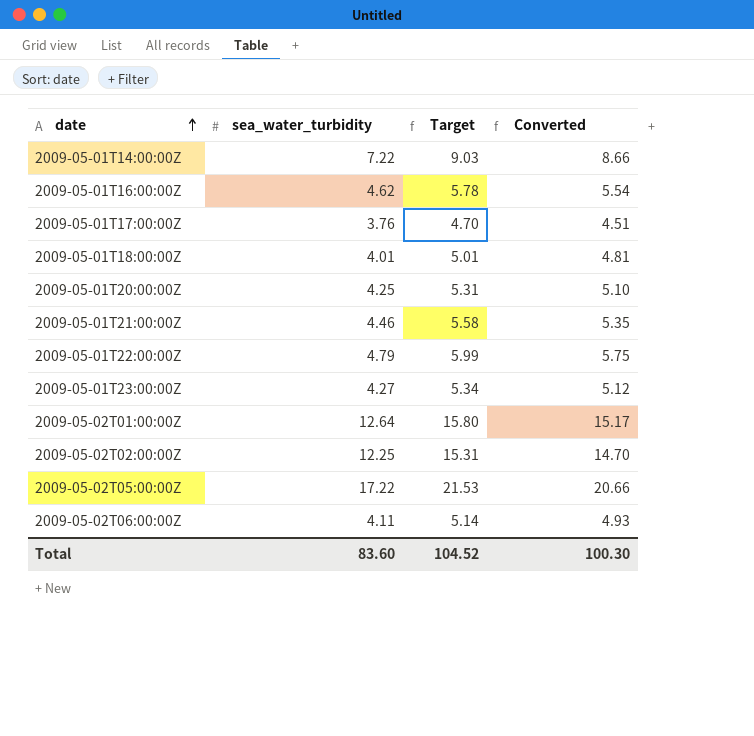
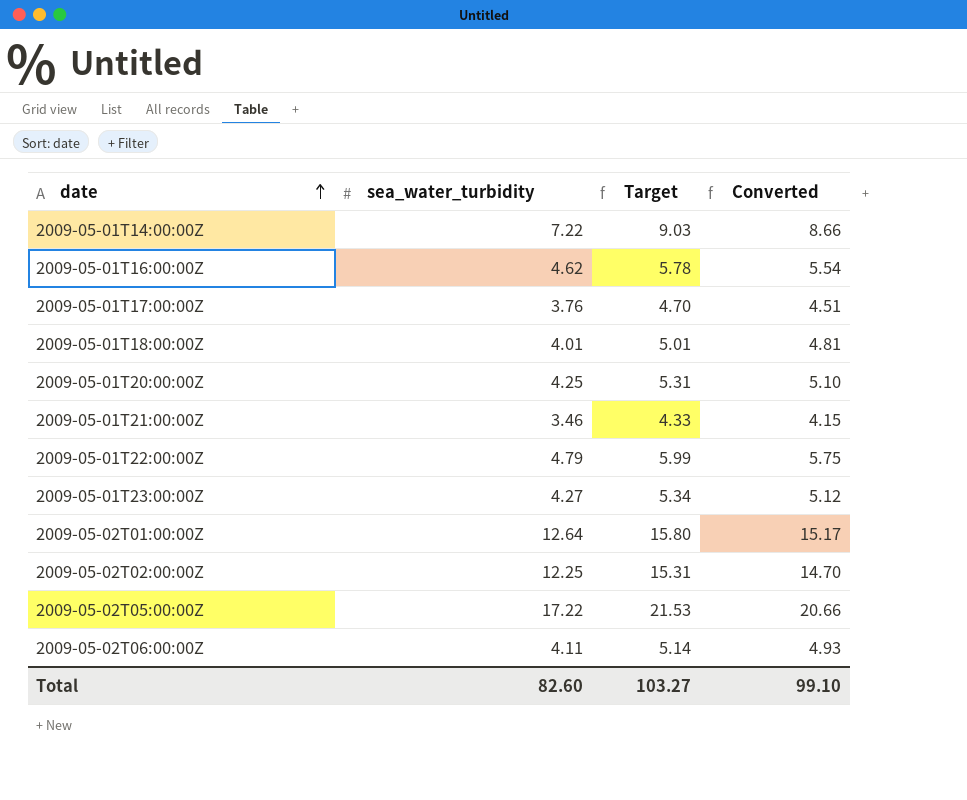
2009-05-01T21:00:00Z | sea_water_turbidity: 4.46 -> 3.46
2009-05-01T21:00:00Z | Target: 5.58 -> 4.33
2009-05-01T21:00:00Z | Converted: 5.35 -> 4.15
Total | sea_water_turbidity: 83.60 -> 82.60
Total | Target: 104.52 -> 103.27
Total | Converted: 100.30 -> 99.10

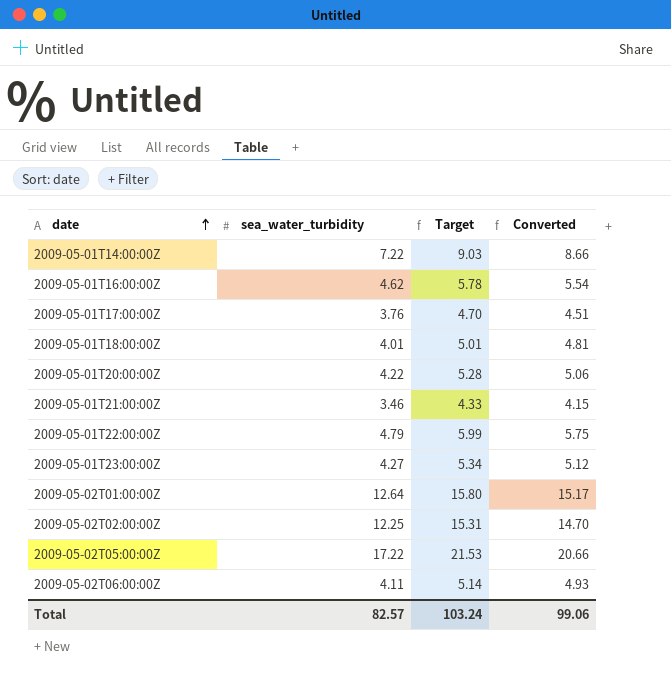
2009-05-01T20:00:00Z | sea_water_turbidity: 4.25 -> 4.22
2009-05-01T20:00:00Z | Target: 5.31 -> 5.28
2009-05-01T20:00:00Z | Converted: 5.10 -> 5.06
Total | sea_water_turbidity: 82.60 -> 82.57
Total | Target: 103.27 -> 103.24
Total | Converted: 99.10 -> 99.06

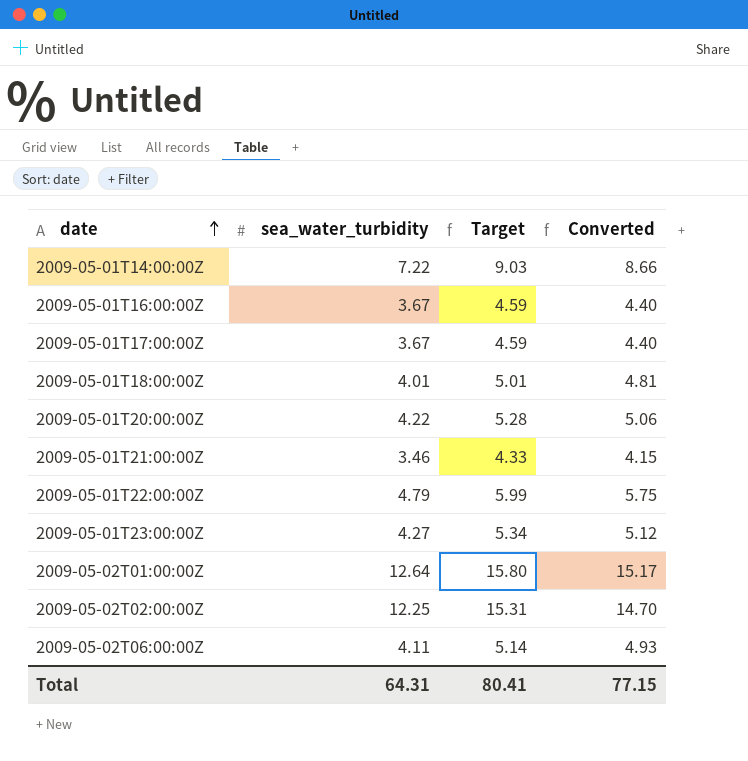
row 2009-05-02T05:00:00Z: 17.22 | 21.53 | 20.66 -> none
2009-05-01T16:00:00Z | sea_water_turbidity: 4.62 -> 3.67
2009-05-01T16:00:00Z | Target: 5.78 -> 4.59
2009-05-01T16:00:00Z | Converted: 5.54 -> 4.40
2009-05-01T17:00:00Z | sea_water_turbidity: 3.76 -> 3.67
2009-05-01T17:00:00Z | Target: 4.70 -> 4.59
2009-05-01T17:00:00Z | Converted: 4.51 -> 4.40
Total | sea_water_turbidity: 82.57 -> 64.31
Total | Target: 103.24 -> 80.41
Total | Converted: 99.06 -> 77.15

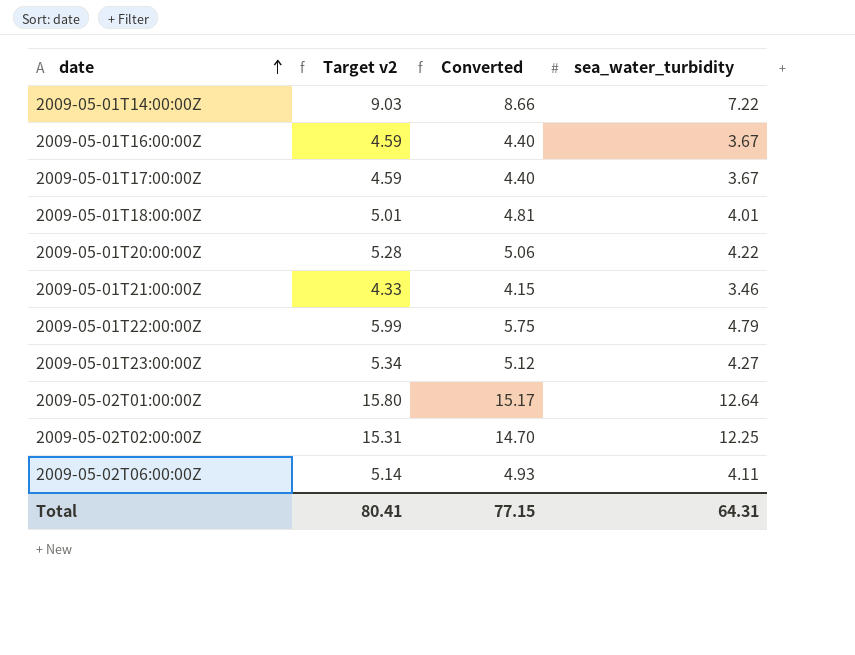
column name: Target -> Target v2
column sea_water_turbidity | position: 2 -> 4

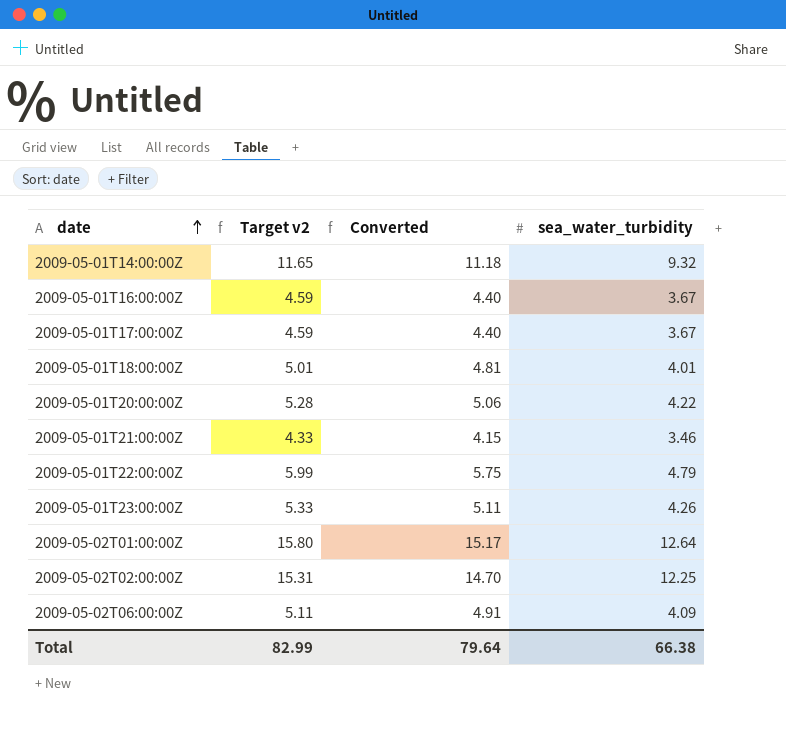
2009-05-01T14:00:00Z | Target v2: 9.03 -> 11.65
2009-05-01T14:00:00Z | Converted: 8.66 -> 11.18
2009-05-01T14:00:00Z | sea_water_turbidity: 7.22 -> 9.32
2009-05-01T23:00:00Z | Target v2: 5.34 -> 5.33
2009-05-01T23:00:00Z | Converted: 5.12 -> 5.11
2009-05-01T23:00:00Z | sea_water_turbidity: 4.27 -> 4.26
2009-05-02T06:00:00Z | Target v2: 5.14 -> 5.11
2009-05-02T06:00:00Z | Converted: 4.93 -> 4.91
2009-05-02T06:00:00Z | sea_water_turbidity: 4.11 -> 4.09
Total | Target v2: 80.41 -> 82.99
Total | Converted: 77.15 -> 79.64
Total | sea_water_turbidity: 64.31 -> 66.38

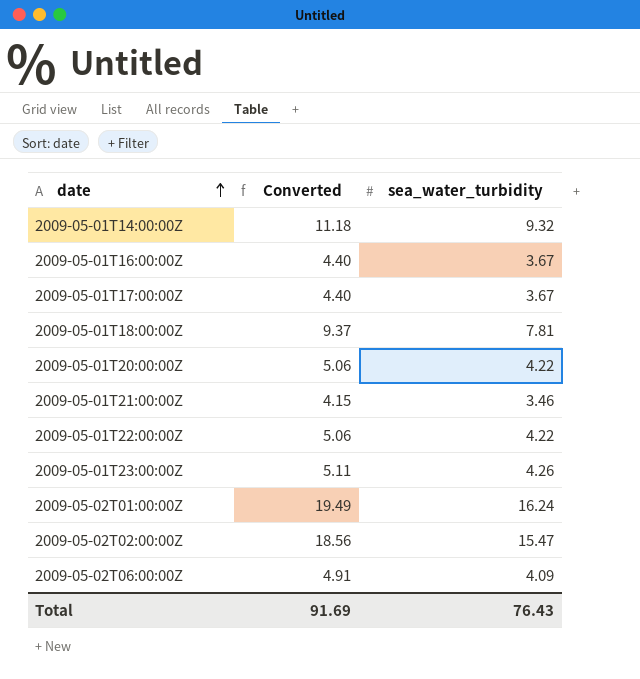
column Target v2 | formula: [sea_water_turbidity] * 1.25 -> none
2009-05-01T18:00:00Z | Converted: 4.81 -> 9.37
2009-05-01T18:00:00Z | sea_water_turbidity: 4.01 -> 7.81
2009-05-01T22:00:00Z | Converted: 5.75 -> 5.06
2009-05-01T22:00:00Z | sea_water_turbidity: 4.79 -> 4.22
2009-05-02T01:00:00Z | Converted: 15.17 -> 19.49
2009-05-02T01:00:00Z | sea_water_turbidity: 12.64 -> 16.24
2009-05-02T02:00:00Z | Converted: 14.70 -> 18.56
2009-05-02T02:00:00Z | sea_water_turbidity: 12.25 -> 15.47
Total | Converted: 79.64 -> 91.69
Total | sea_water_turbidity: 66.38 -> 76.43

